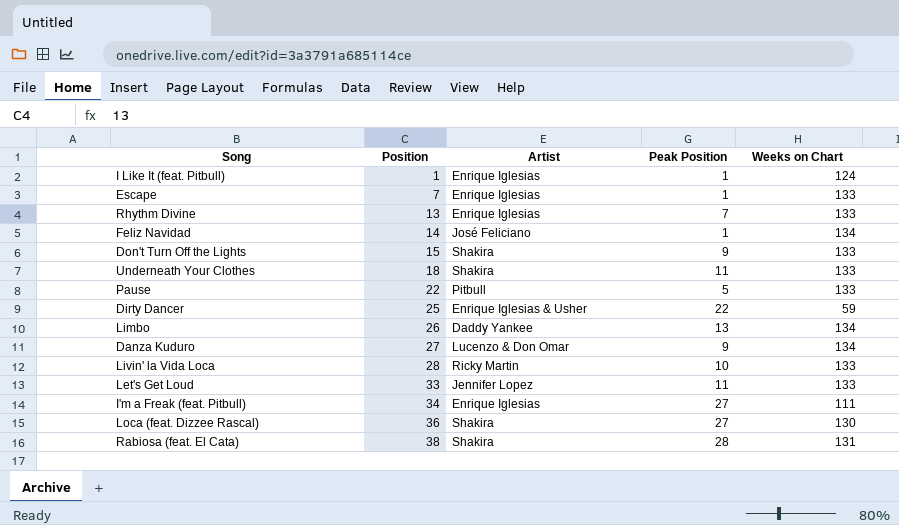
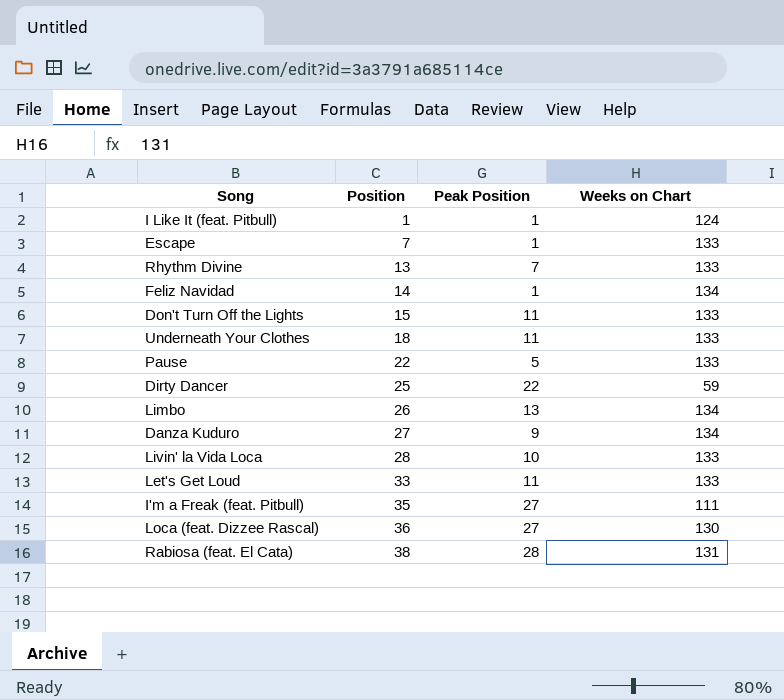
column Artist | position: 3 -> none
Don't Turn Off the Lights | Peak Position: 9 -> 11
I'm a Freak (feat. Pitbull) | Position: 34 -> 35

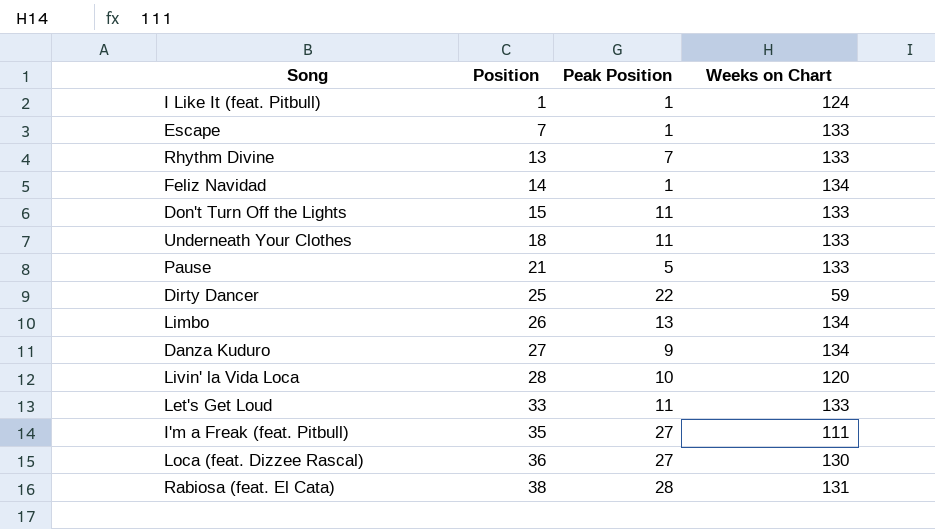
Pause | Position: 22 -> 21
Livin' la Vida Loca | Weeks on Chart: 133 -> 120

